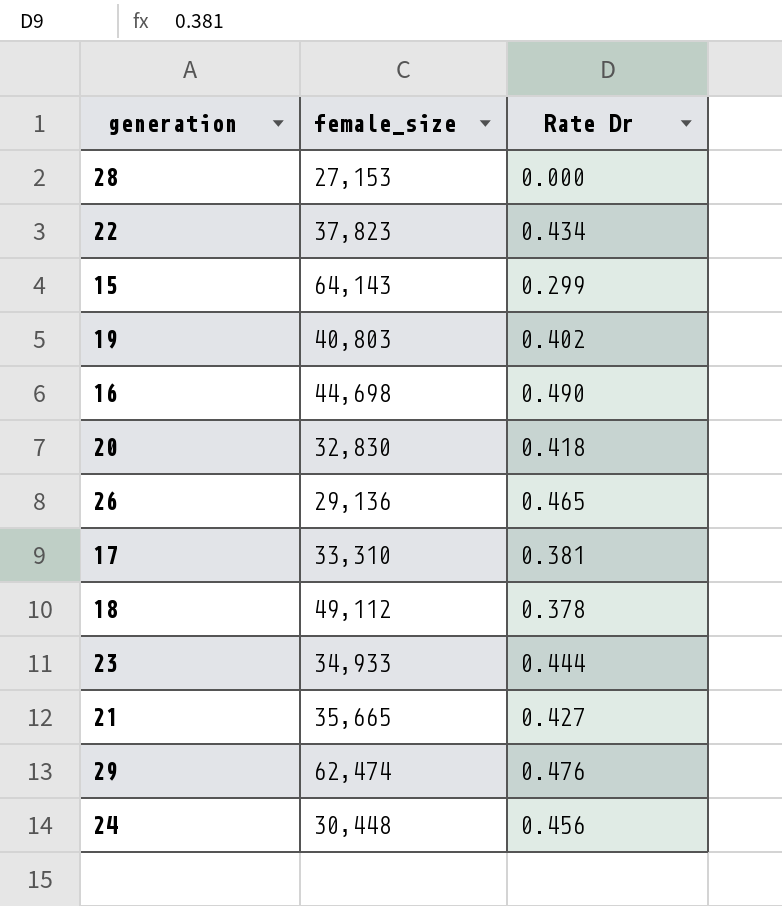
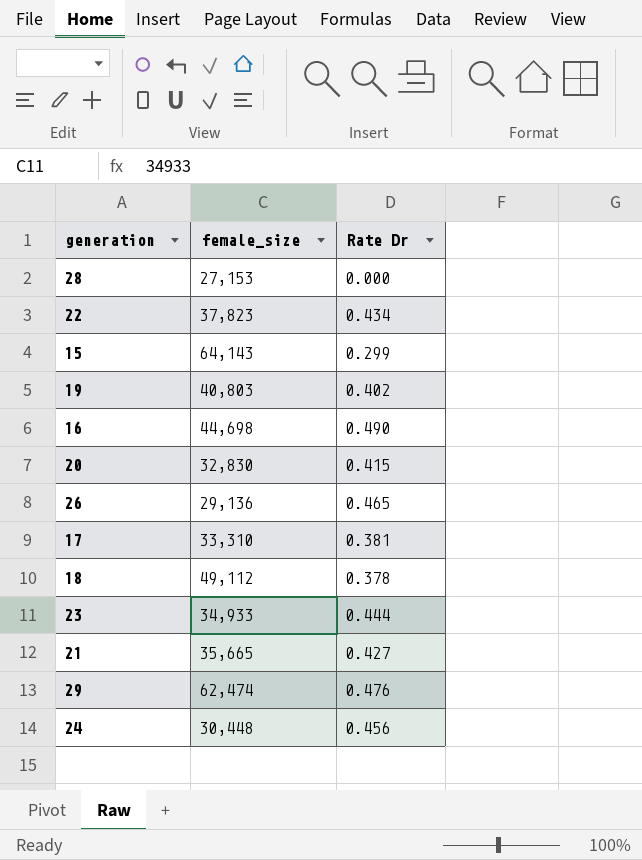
20 | Rate Dr: 0.418 -> 0.415

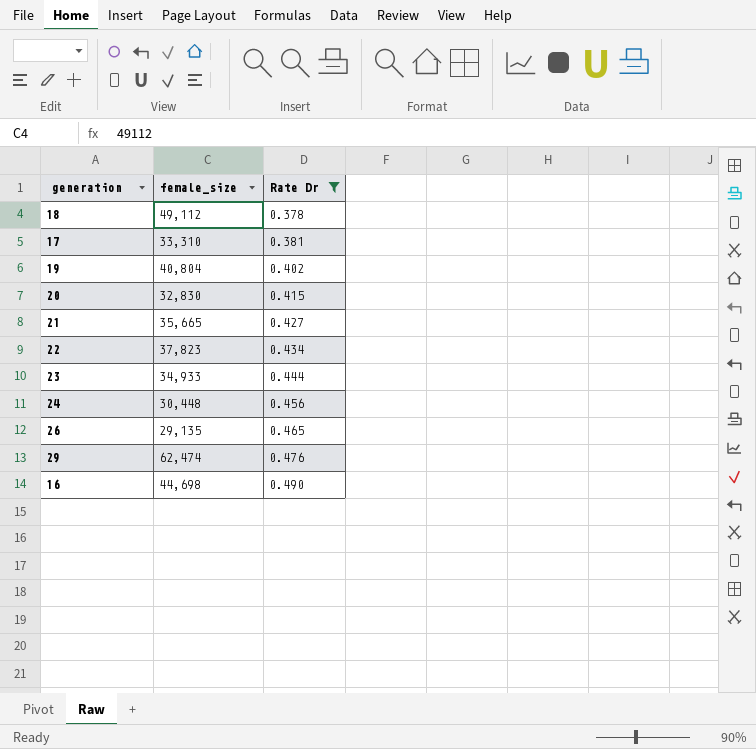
filter: none -> Rate Dr >= 0.378
row order: none -> Rate Dr ascending
19 | female_size: 40,803 -> 40,804
26 | female_size: 29,136 -> 29,135

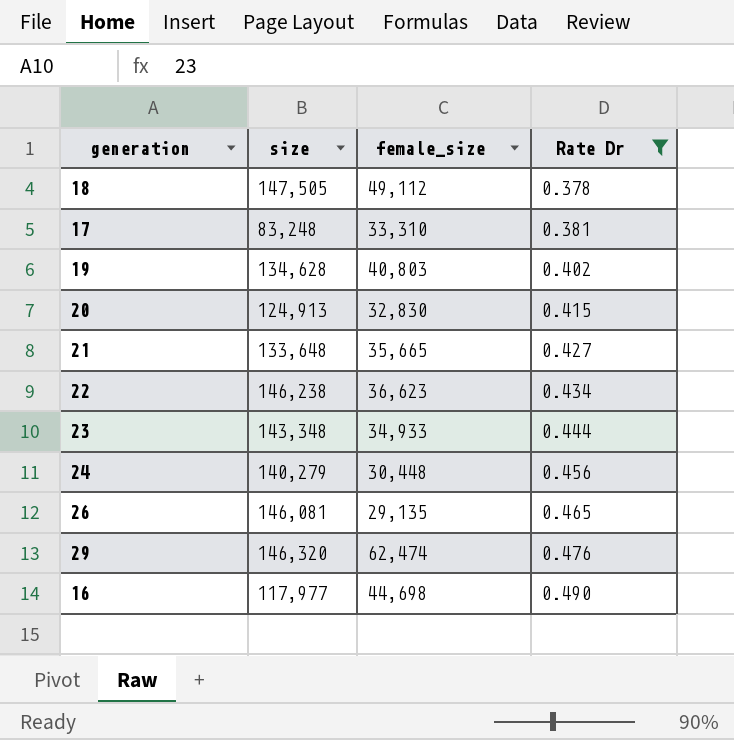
column size | position: none -> 2
19 | female_size: 40,804 -> 40,803
22 | female_size: 37,823 -> 36,623

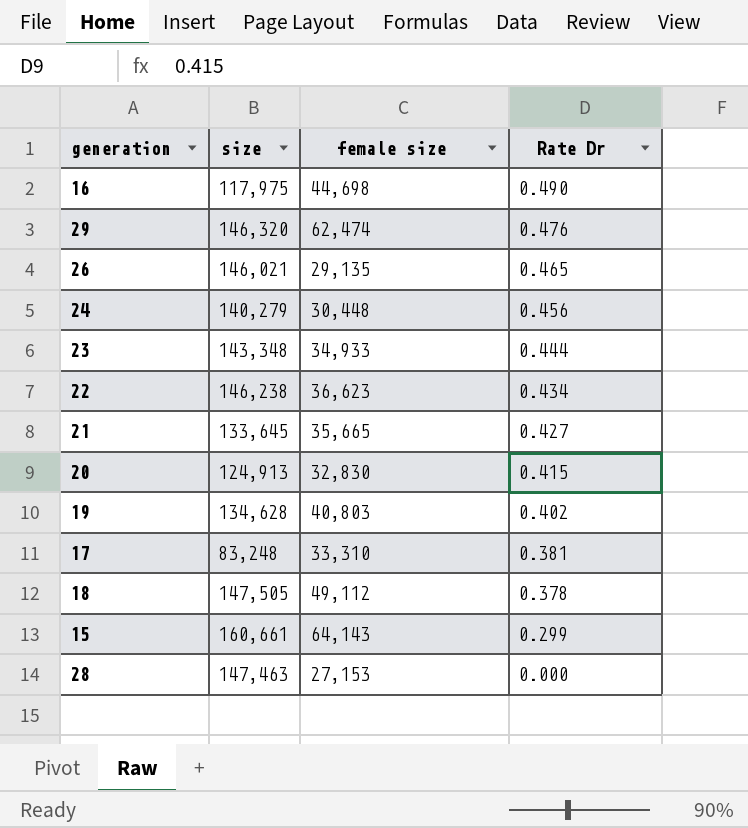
filter: Rate Dr >= 0.378 -> none
row order: Rate Dr ascending -> Rate Dr descending
column name: female_size -> female size
16 | size: 117,977 -> 117,975
26 | size: 146,081 -> 146,021
21 | size: 133,648 -> 133,645

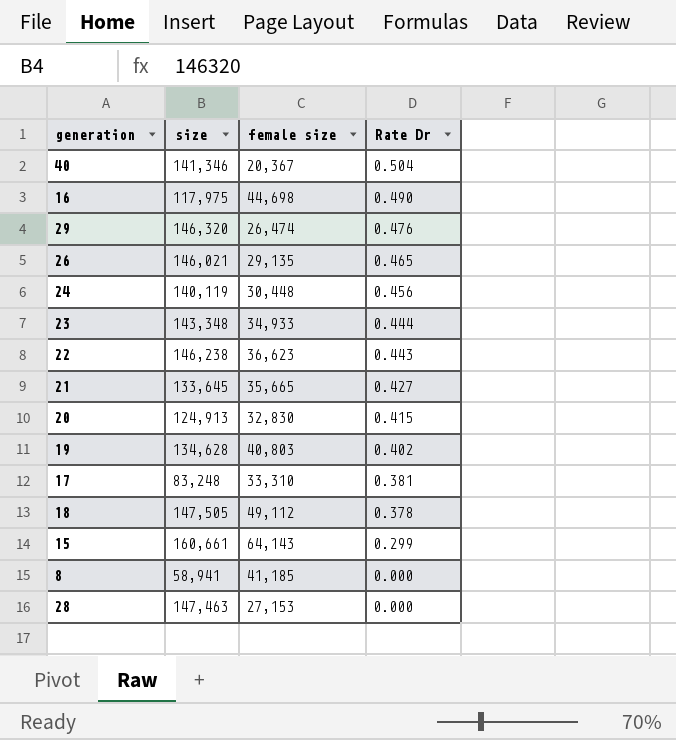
row 40: none -> 141,346 | 20,367 | 0.504
29 | female size: 62,474 -> 26,474
24 | size: 140,279 -> 140,119
22 | Rate Dr: 0.434 -> 0.443
row 8: none -> 58,941 | 41,185 | 0.000

